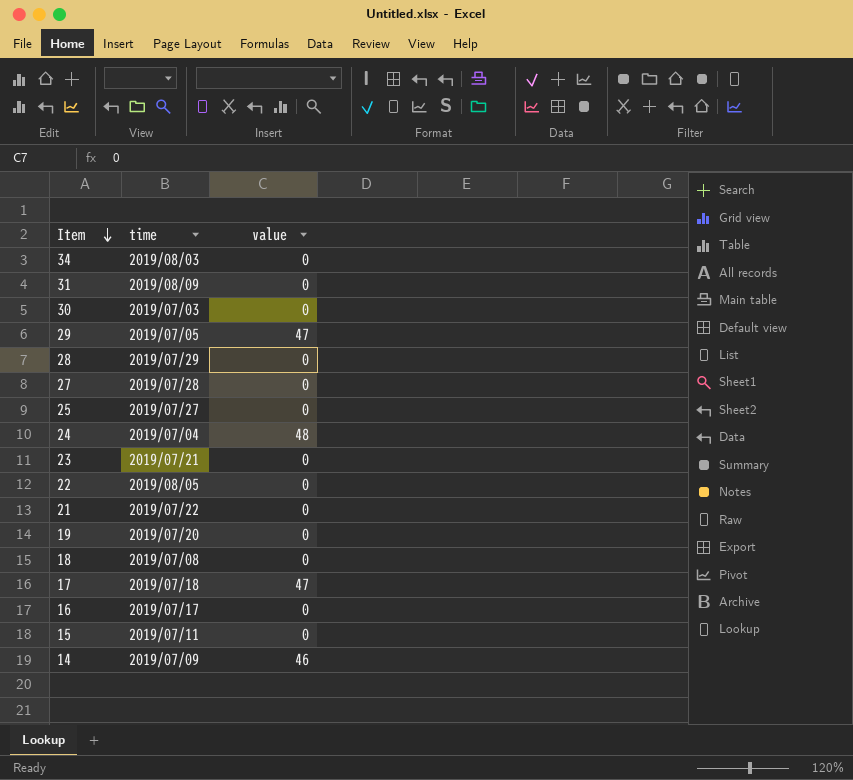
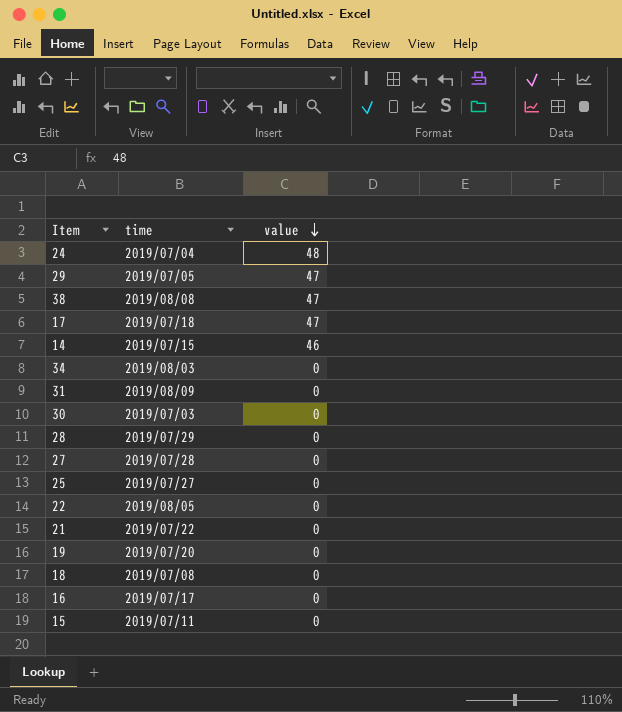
row order: Item descending -> value descending
row 23: 2019/07/21 | 0 -> none
row 38: none -> 2019/08/08 | 47
14 | time: 2019/07/09 -> 2019/07/15

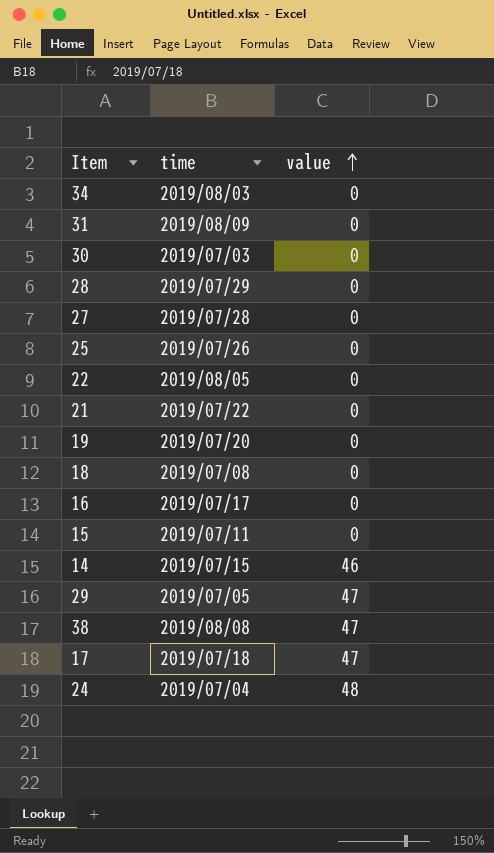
row order: value descending -> value ascending
25 | time: 2019/07/27 -> 2019/07/26

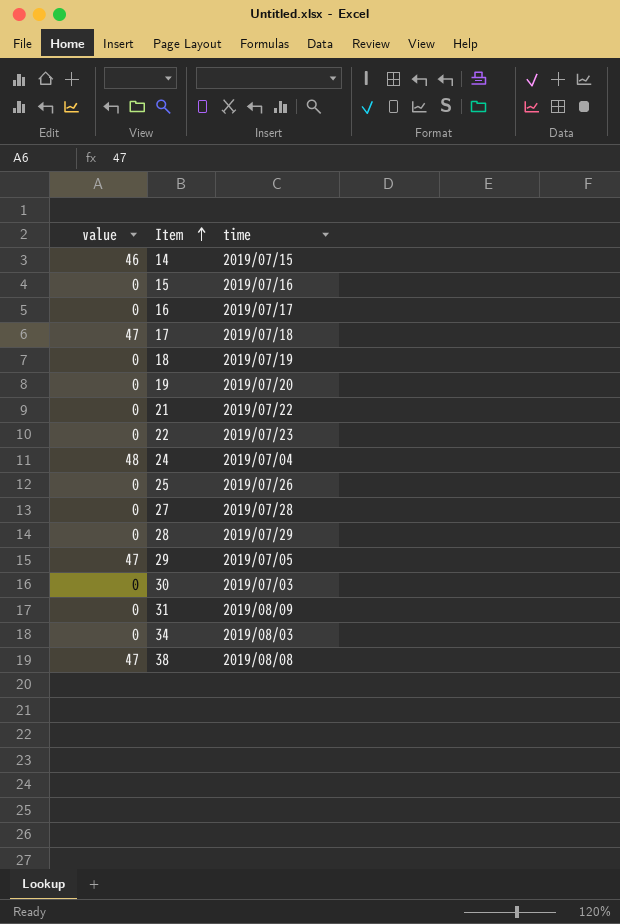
row order: value ascending -> Item ascending
column value | position: 3 -> 1
15 | time: 2019/07/11 -> 2019/07/16
18 | time: 2019/07/08 -> 2019/07/19
22 | time: 2019/08/05 -> 2019/07/23

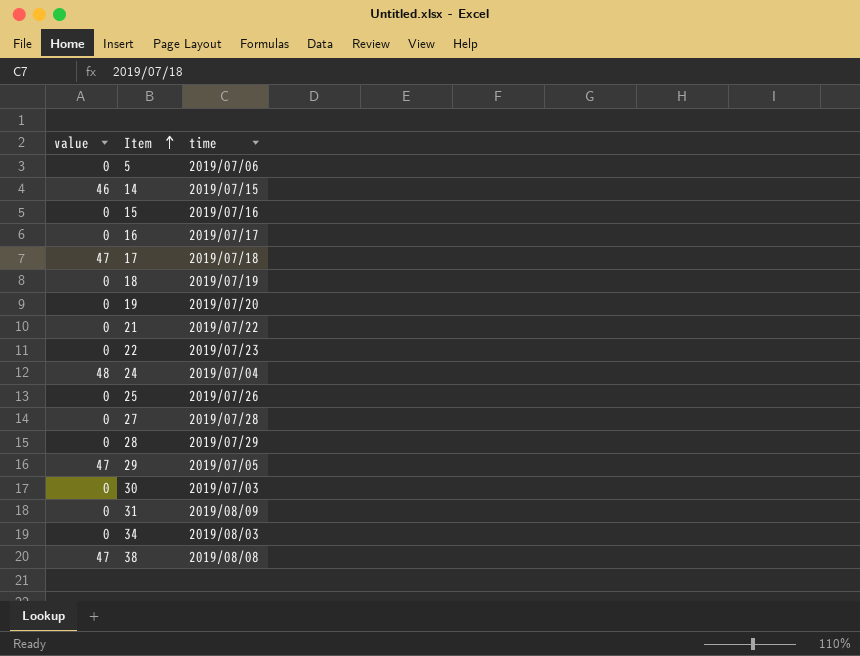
row 5: none -> 0 | 2019/07/06

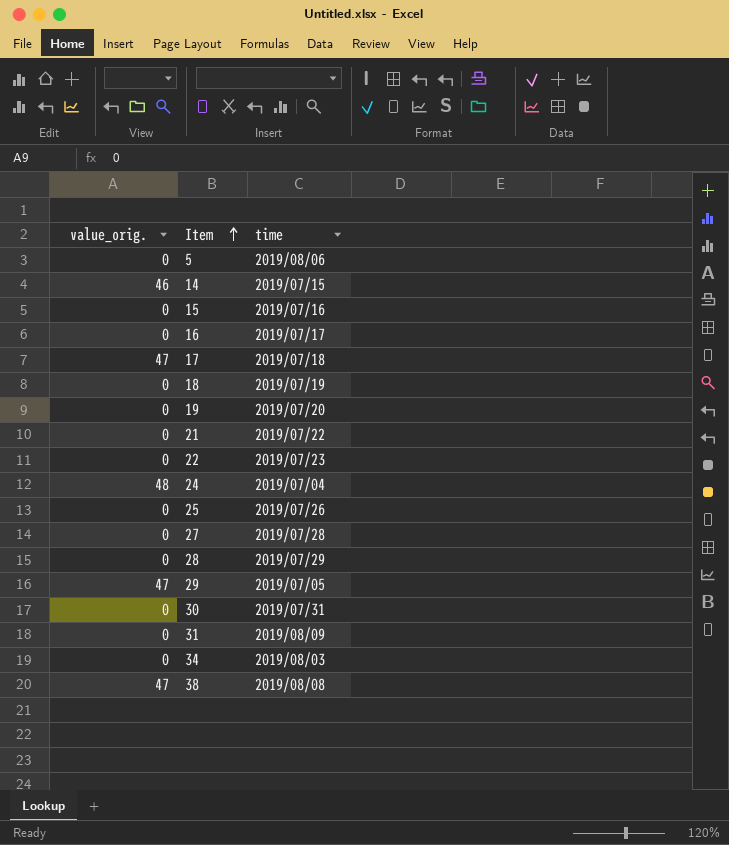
column name: value -> value_orig.
5 | time: 2019/07/06 -> 2019/08/06
30 | time: 2019/07/03 -> 2019/07/31

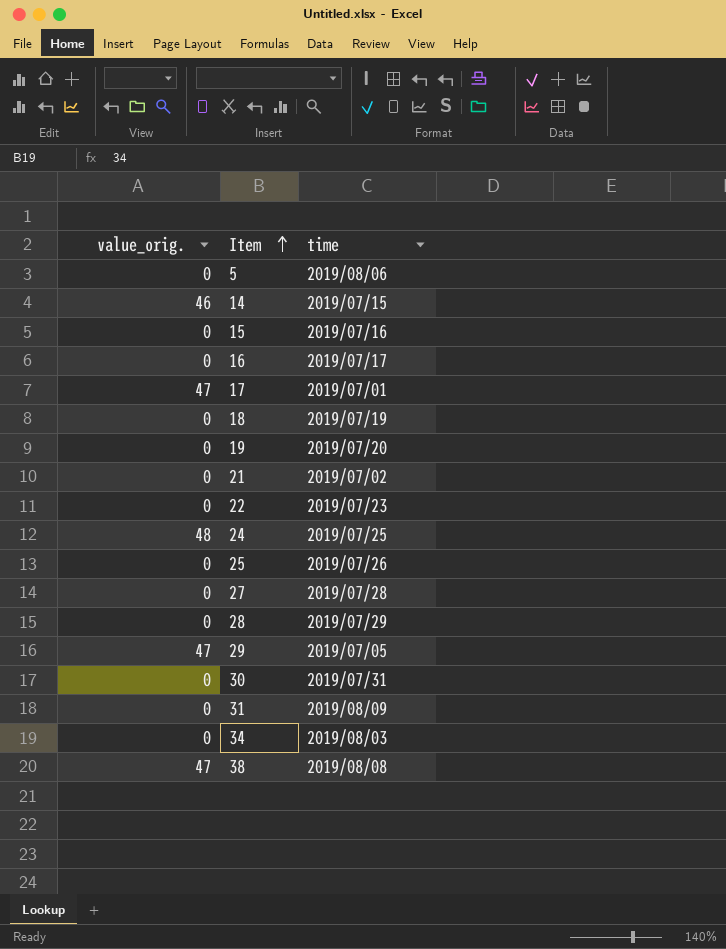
17 | time: 2019/07/18 -> 2019/07/01
21 | time: 2019/07/22 -> 2019/07/02
24 | time: 2019/07/04 -> 2019/07/25

